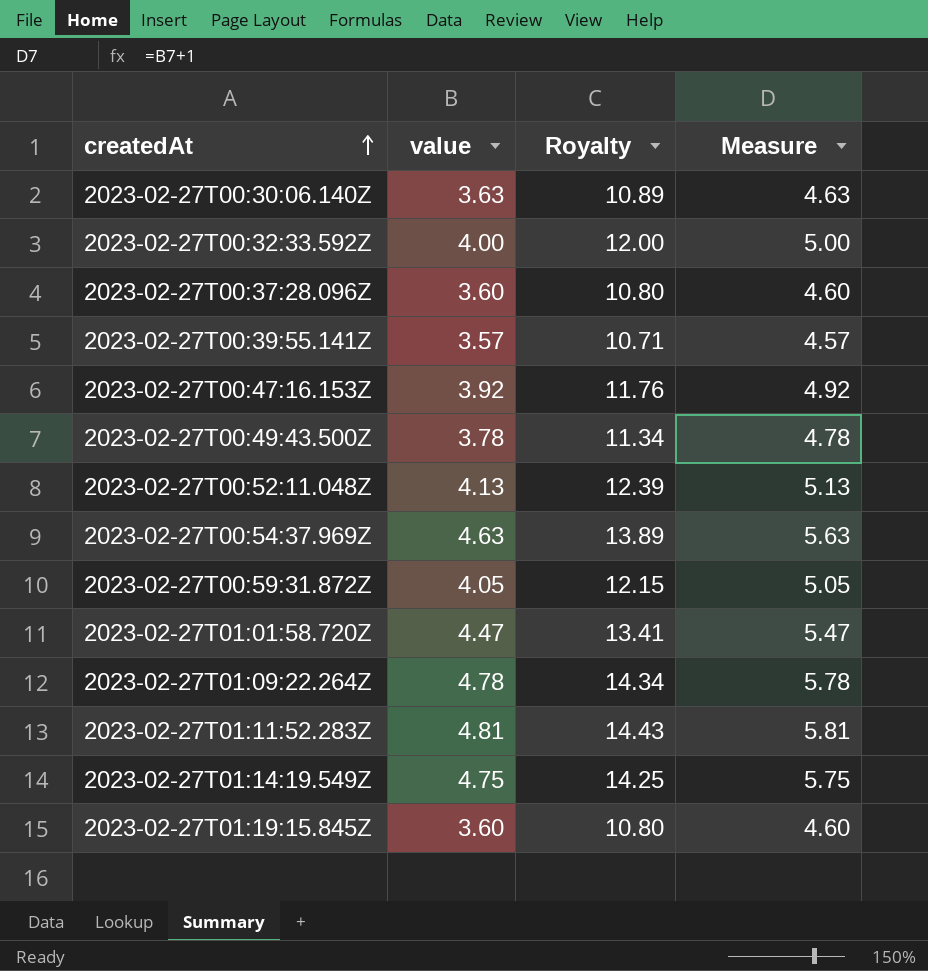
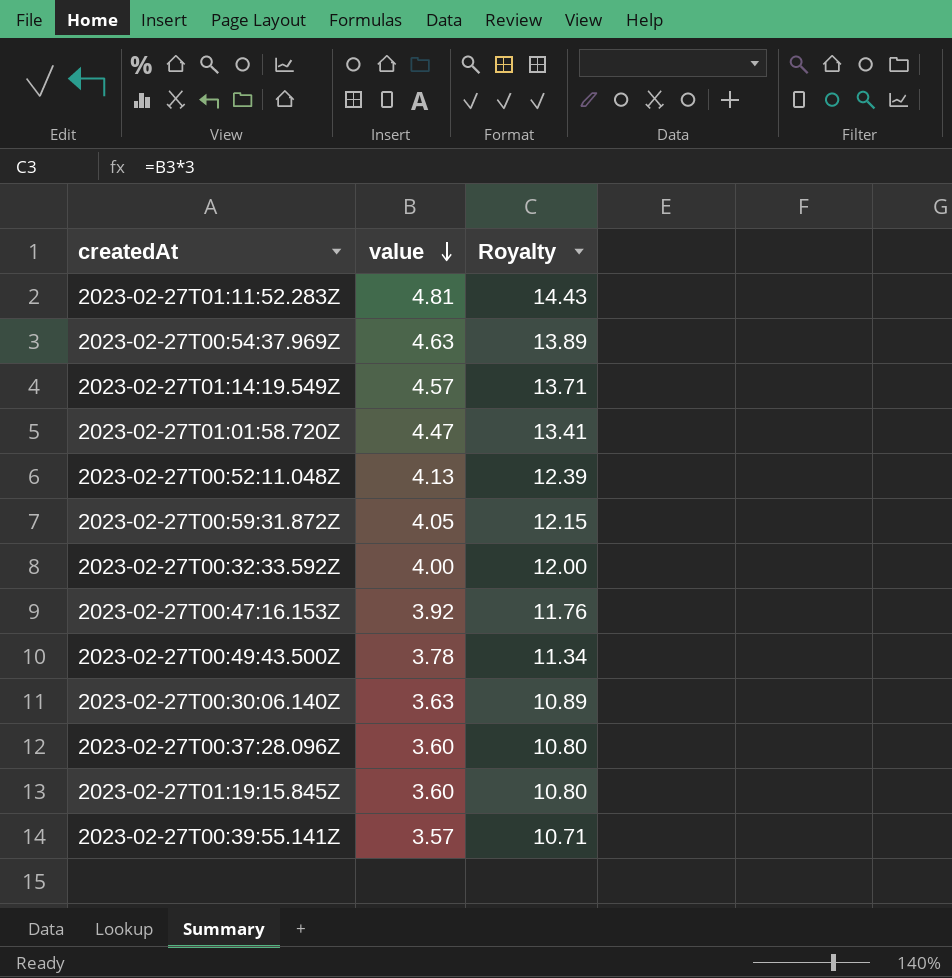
row order: createdAt ascending -> value descending
column Measure | formula: [value] + 1 -> none
row 2023-02-27T01:09:22.264Z: 4.78 | 14.34 | 5.78 -> none
2023-02-27T01:14:19.549Z | value: 4.75 -> 4.57
2023-02-27T01:14:19.549Z | Royalty: 14.25 -> 13.71

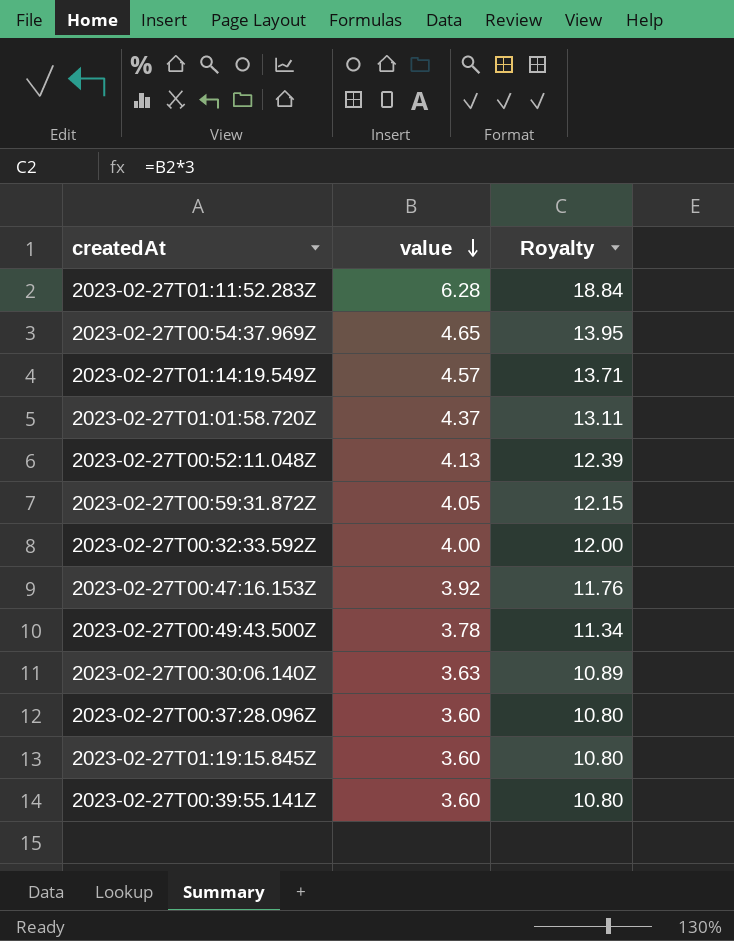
2023-02-27T01:11:52.283Z | value: 4.81 -> 6.28
2023-02-27T01:11:52.283Z | Royalty: 14.43 -> 18.84
2023-02-27T00:54:37.969Z | value: 4.63 -> 4.65
2023-02-27T00:54:37.969Z | Royalty: 13.89 -> 13.95
2023-02-27T01:01:58.720Z | value: 4.47 -> 4.37
2023-02-27T01:01:58.720Z | Royalty: 13.41 -> 13.11
2023-02-27T00:39:55.141Z | value: 3.57 -> 3.60
2023-02-27T00:39:55.141Z | Royalty: 10.71 -> 10.80

